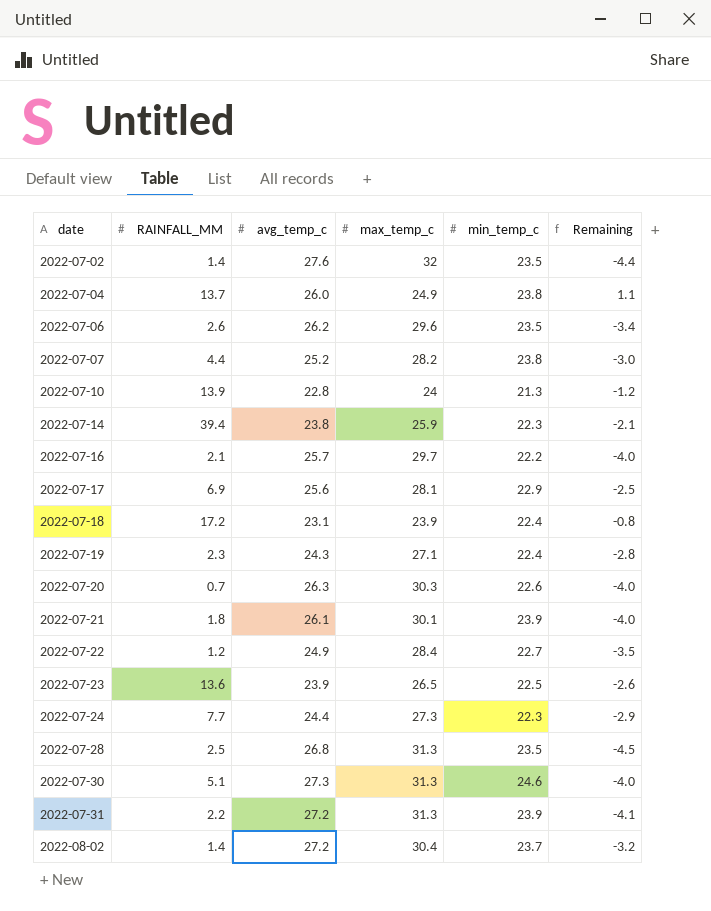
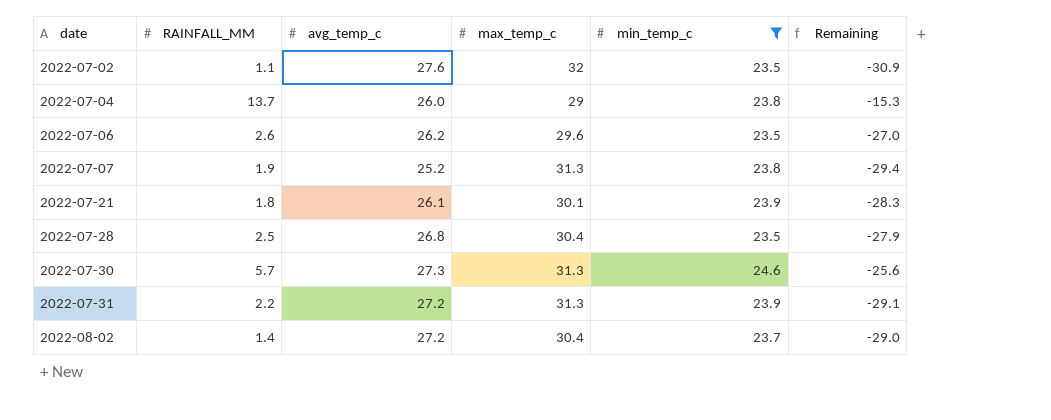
filter: none -> min_temp_c >= 23.5
column Remaining | formula: [avg_temp_c] - [max_temp_c] -> [RAINFALL_MM] - [max_temp_c]
2022-07-02 | RAINFALL_MM: 1.4 -> 1.1
2022-07-04 | max_temp_c: 24.9 -> 29
2022-07-07 | RAINFALL_MM: 4.4 -> 1.9
2022-07-07 | max_temp_c: 28.2 -> 31.3
2022-07-28 | max_temp_c: 31.3 -> 30.4
2022-07-30 | RAINFALL_MM: 5.1 -> 5.7

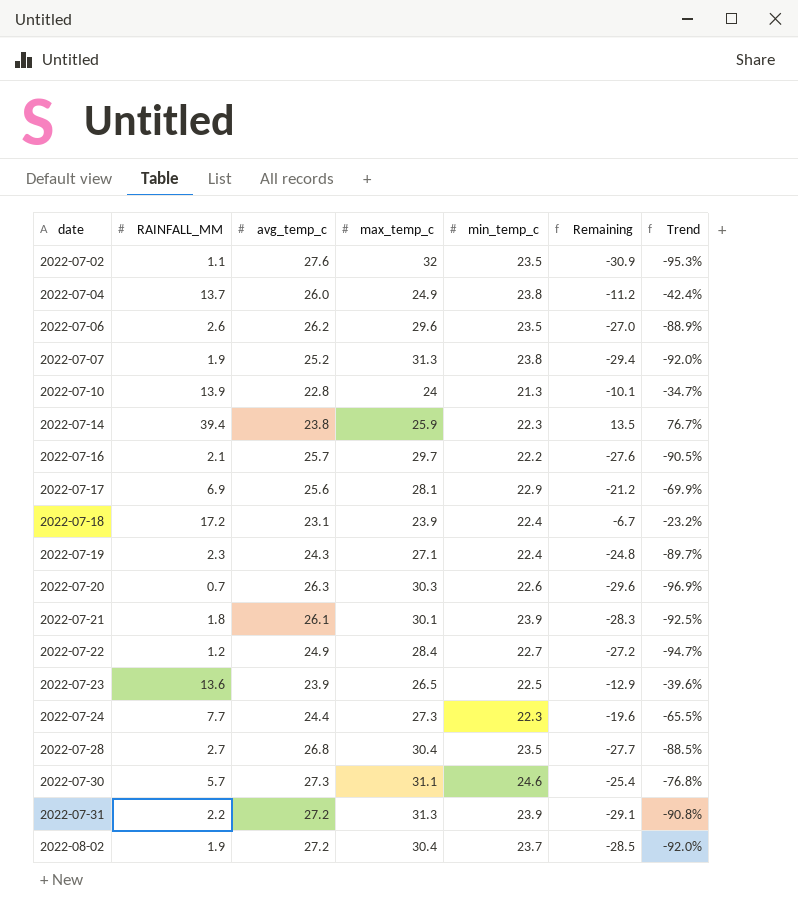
filter: min_temp_c >= 23.5 -> none
column Trend | formula: none -> ([RAINFALL_MM] - [min_temp_c]) / [min_temp_c]
2022-07-04 | max_temp_c: 29 -> 24.9
2022-07-04 | Remaining: -15.3 -> -11.2
2022-07-28 | RAINFALL_MM: 2.5 -> 2.7
2022-07-28 | Remaining: -27.9 -> -27.7
2022-07-30 | max_temp_c: 31.3 -> 31.1
2022-07-30 | Remaining: -25.6 -> -25.4
2022-08-02 | RAINFALL_MM: 1.4 -> 1.9
2022-08-02 | Remaining: -29.0 -> -28.5

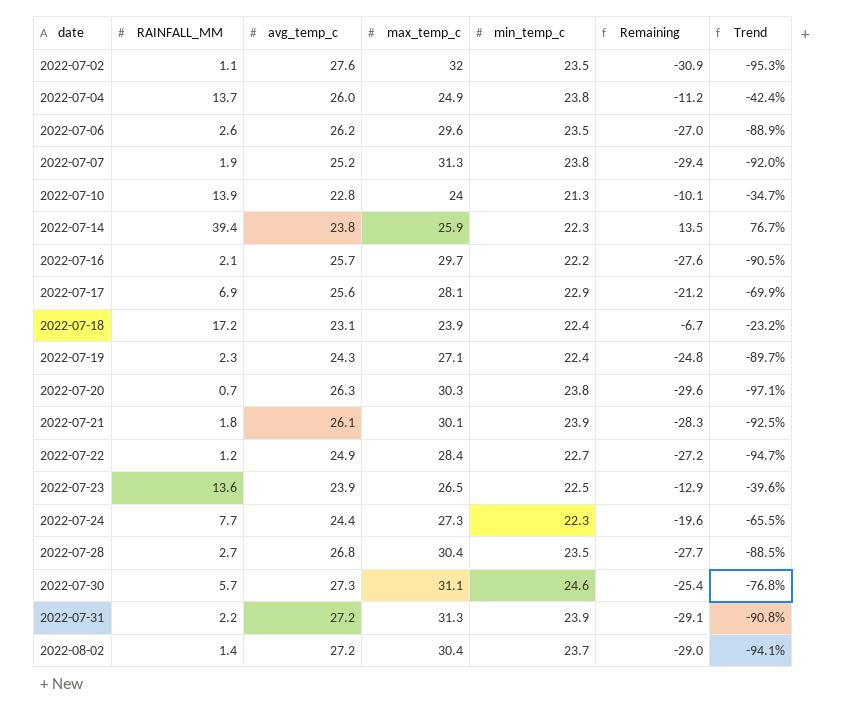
2022-07-20 | min_temp_c: 22.6 -> 23.8
2022-07-20 | Trend: -96.9% -> -97.1%
2022-08-02 | RAINFALL_MM: 1.9 -> 1.4
2022-08-02 | Remaining: -28.5 -> -29.0
2022-08-02 | Trend: -92.0% -> -94.1%

